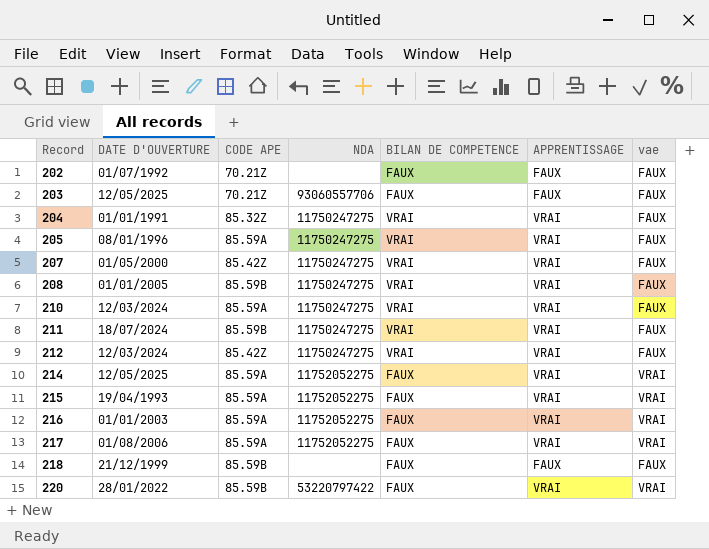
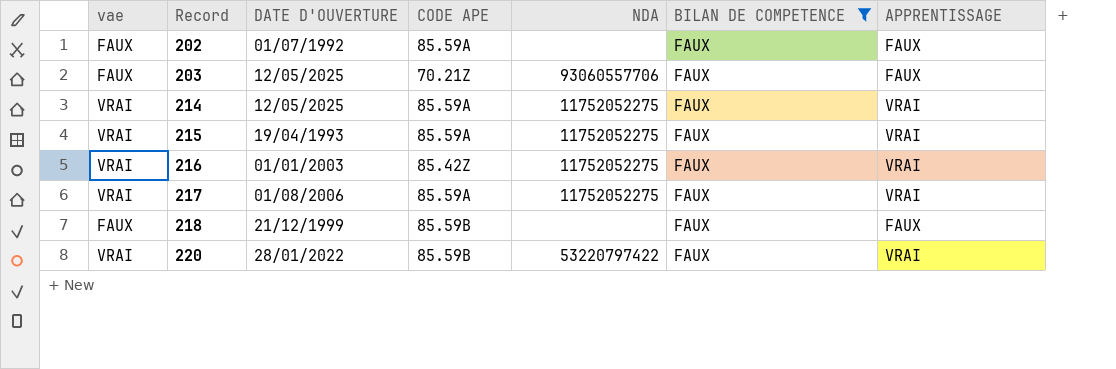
filter: none -> BILAN DE COMPETENCE = FAUX
column vae | position: 7 -> 1
202 | CODE APE: 70.21Z -> 85.59A
216 | CODE APE: 85.59A -> 85.42Z

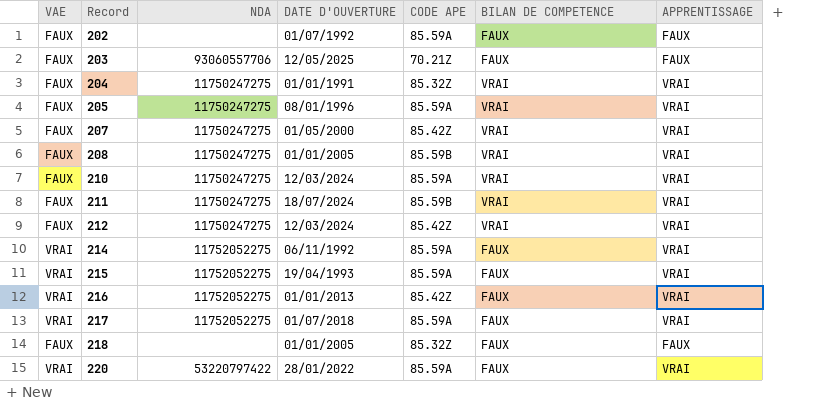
filter: BILAN DE COMPETENCE = FAUX -> none
column name: vae -> VAE
column NDA | position: 5 -> 3
214 | DATE D'OUVERTURE: 12/05/2025 -> 06/11/1992
216 | DATE D'OUVERTURE: 01/01/2003 -> 01/01/2013
217 | DATE D'OUVERTURE: 01/08/2006 -> 01/07/2018
218 | DATE D'OUVERTURE: 21/12/1999 -> 01/01/2005
218 | CODE APE: 85.59B -> 85.32Z
220 | CODE APE: 85.59B -> 85.59A

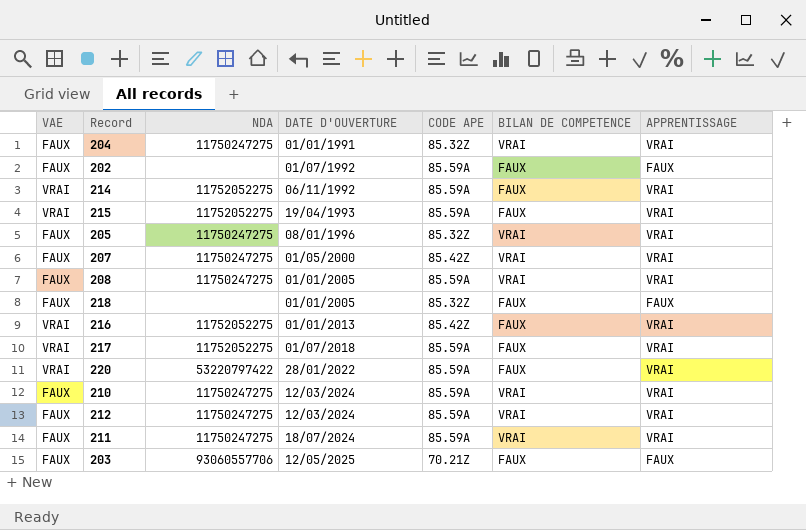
row order: Record ascending -> DATE D'OUVERTURE ascending
205 | CODE APE: 85.59A -> 85.32Z
208 | CODE APE: 85.59B -> 85.59A
212 | CODE APE: 85.42Z -> 85.59A
211 | CODE APE: 85.59B -> 85.59A

